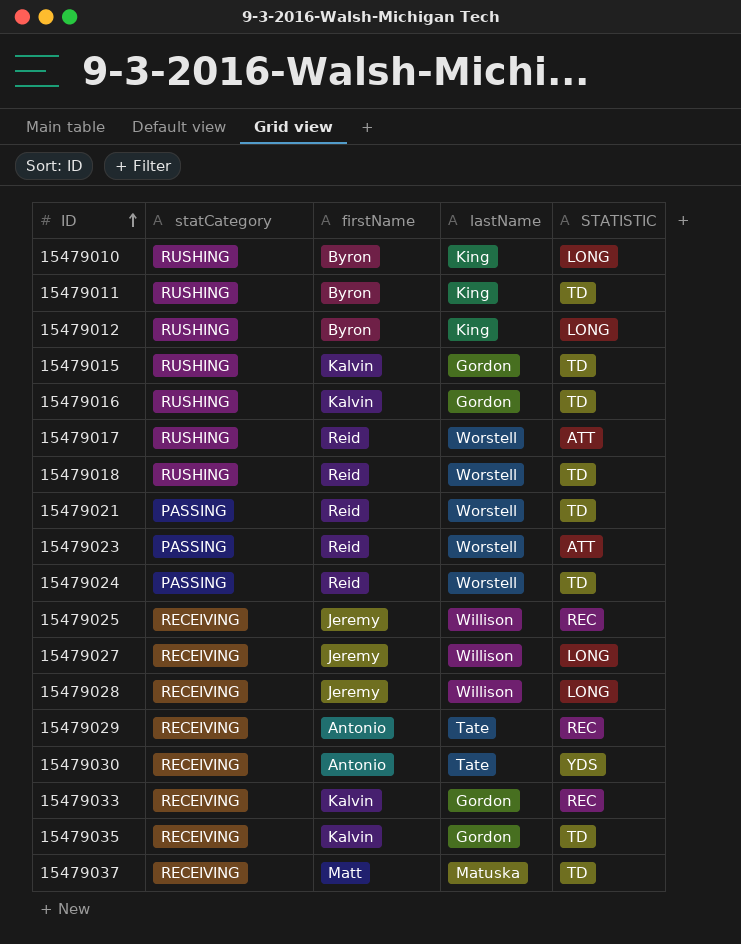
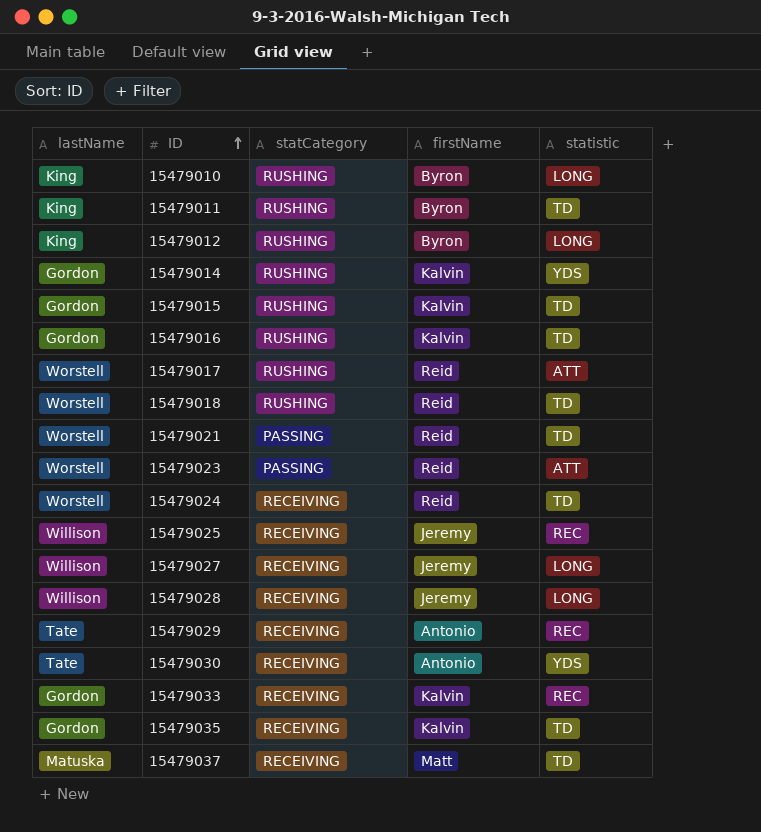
column lastName | position: 4 -> 1
column name: STATISTIC -> statistic
row 15479014: none -> Gordon | RUSHING | Kalvin | YDS
15479024 | statCategory: PASSING -> RECEIVING

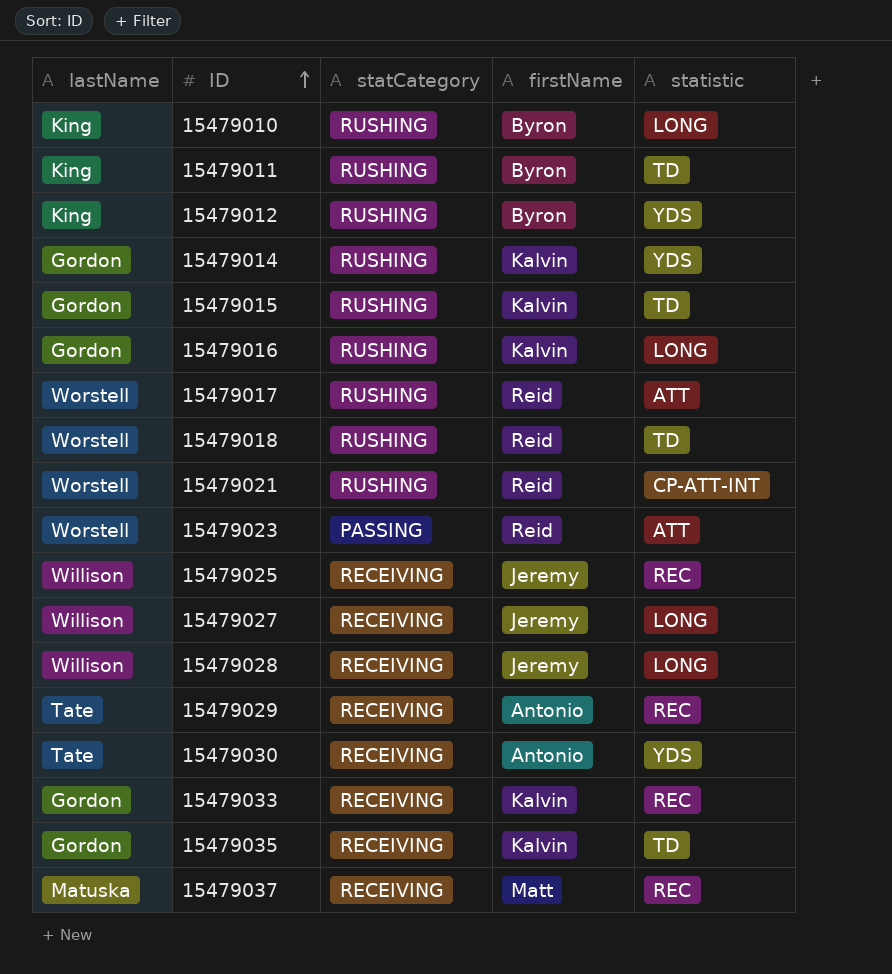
row 15479024: Worstell | RECEIVING | Reid | TD -> none
15479012 | statistic: LONG -> YDS
15479016 | statistic: TD -> LONG
15479021 | statCategory: PASSING -> RUSHING
15479021 | statistic: TD -> CP-ATT-INT
15479037 | statistic: TD -> REC

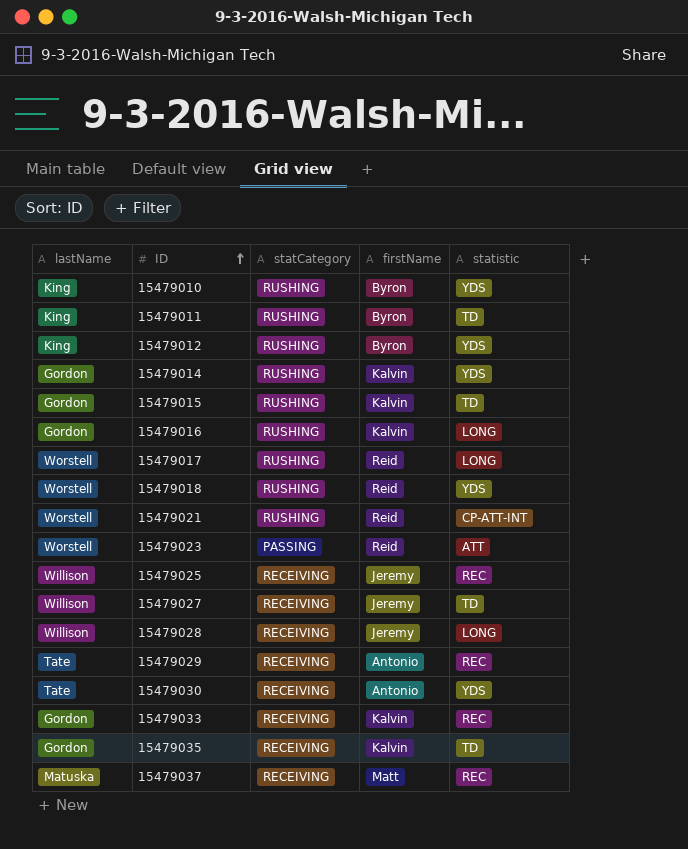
15479010 | statistic: LONG -> YDS
15479017 | statistic: ATT -> LONG
15479018 | statistic: TD -> YDS
15479027 | statistic: LONG -> TD

